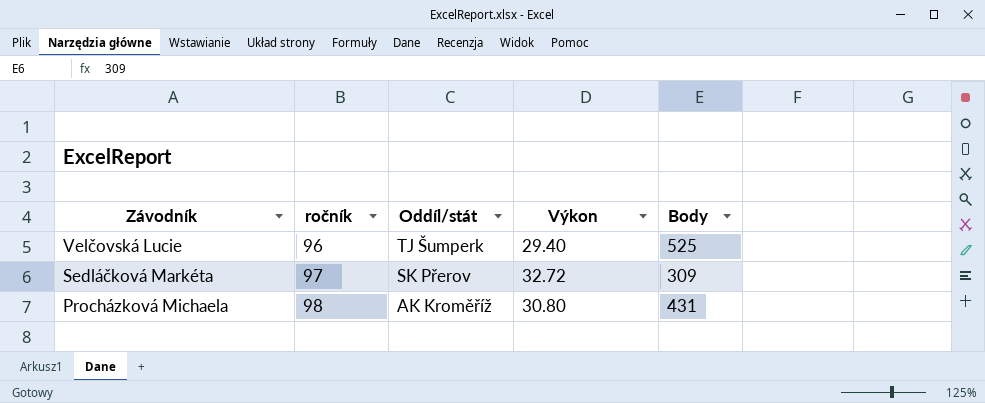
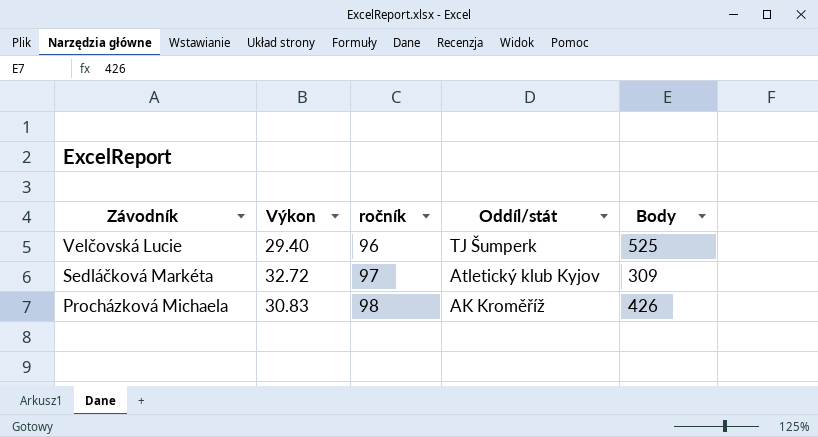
column Výkon | position: 4 -> 2
Sedláčková Markéta | Oddíl/stát: SK Přerov -> Atletický klub Kyjov
Procházková Michaela | Výkon: 30.80 -> 30.83
Procházková Michaela | Body: 431 -> 426

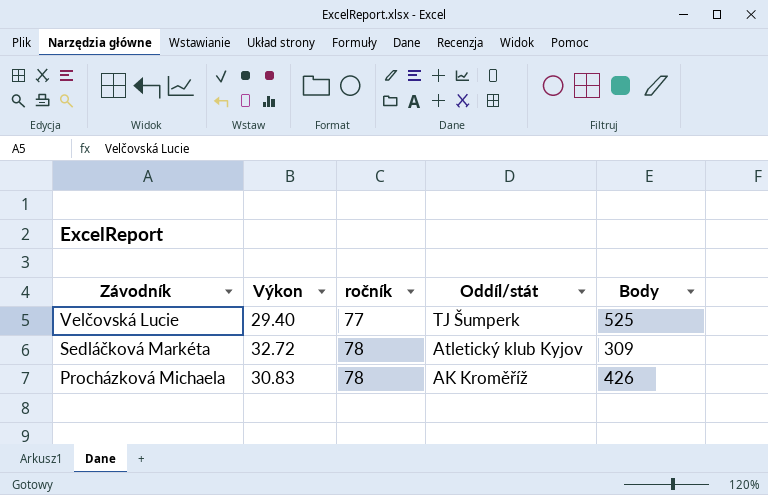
Velčovská Lucie | ročník: 96 -> 77
Sedláčková Markéta | ročník: 97 -> 78
Procházková Michaela | ročník: 98 -> 78

